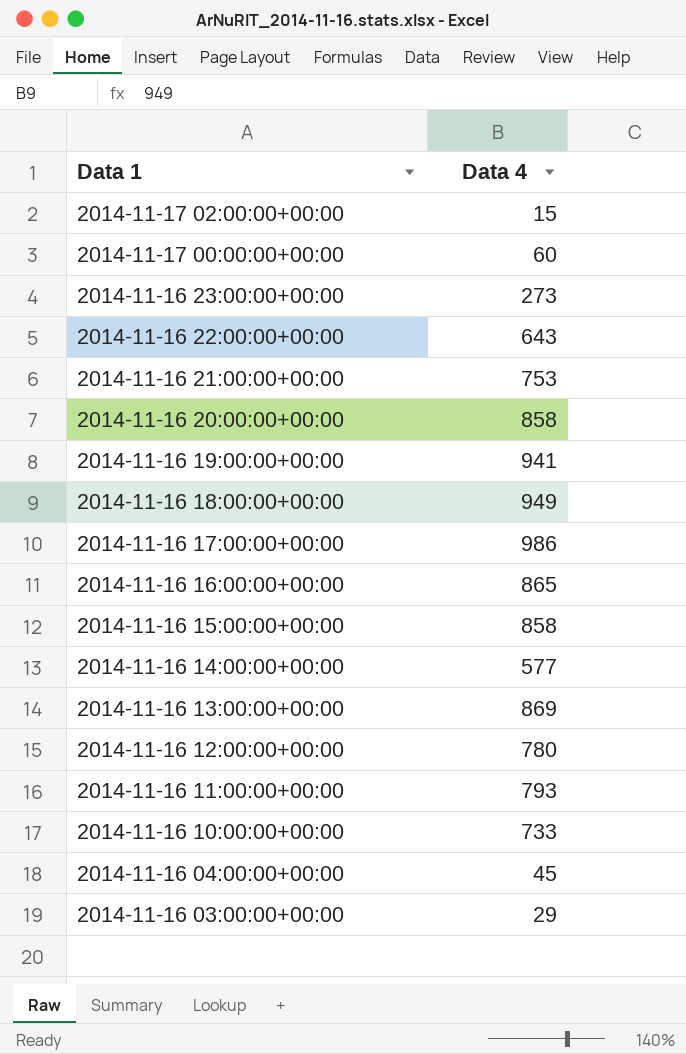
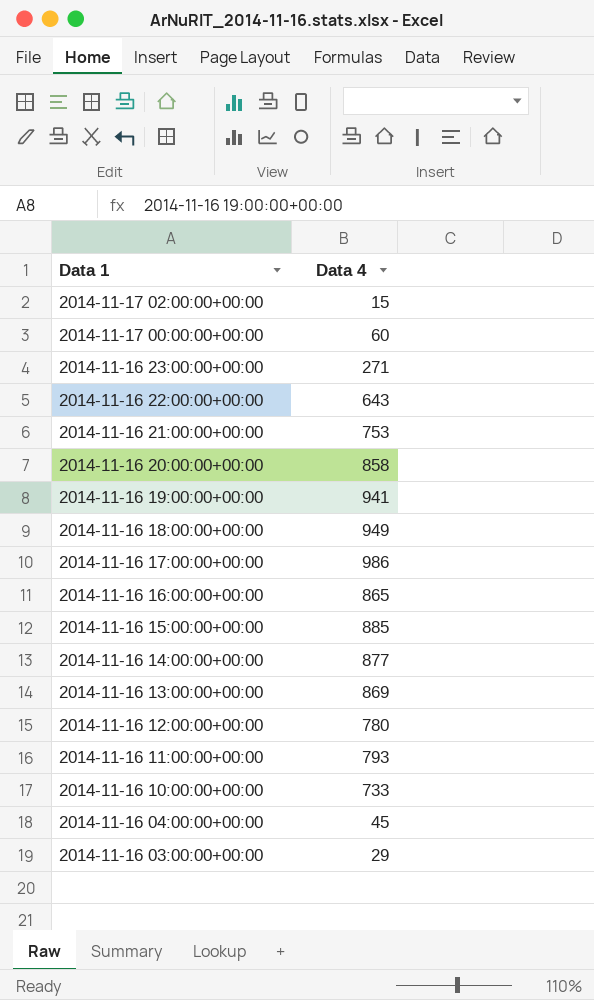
2014-11-16 23:00:00+00:00 | Data 4: 273 -> 271
2014-11-16 15:00:00+00:00 | Data 4: 858 -> 885
2014-11-16 14:00:00+00:00 | Data 4: 577 -> 877

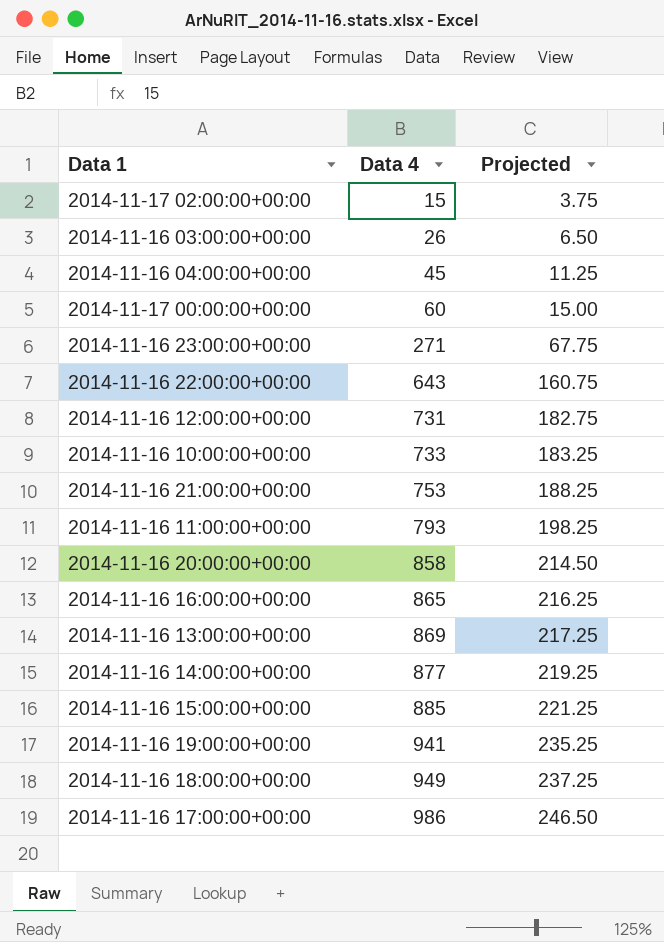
row order: Data 1 descending -> Data 4 ascending
column Projected | formula: none -> [Data 4] * 0.25
2014-11-16 03:00:00+00:00 | Data 4: 29 -> 26
2014-11-16 12:00:00+00:00 | Data 4: 780 -> 731

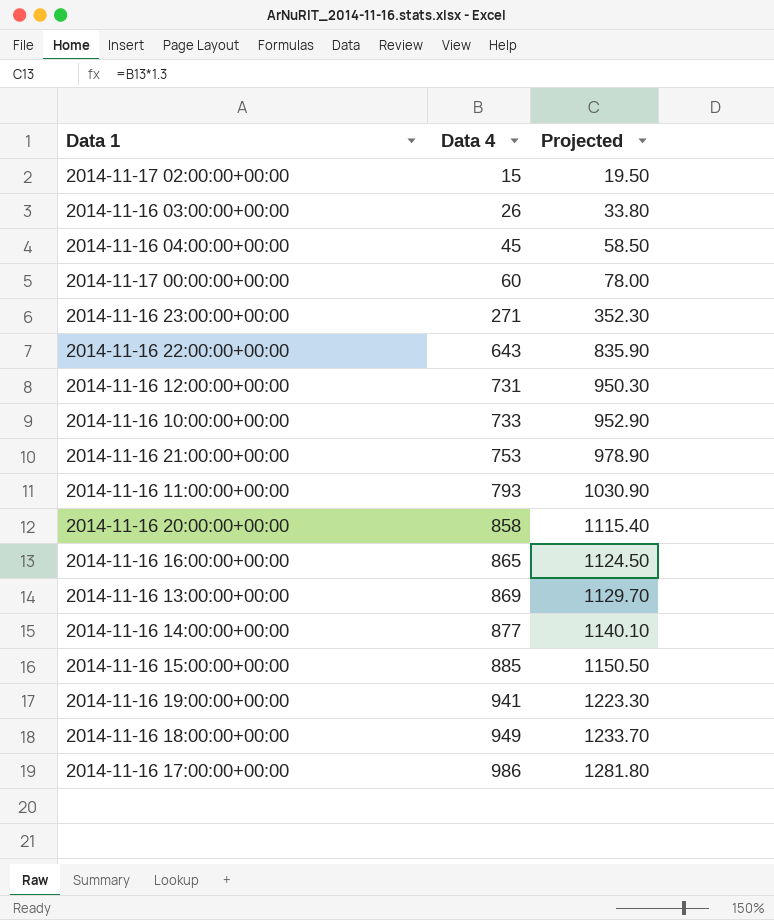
column Projected | formula: [Data 4] * 0.25 -> [Data 4] * 1.3

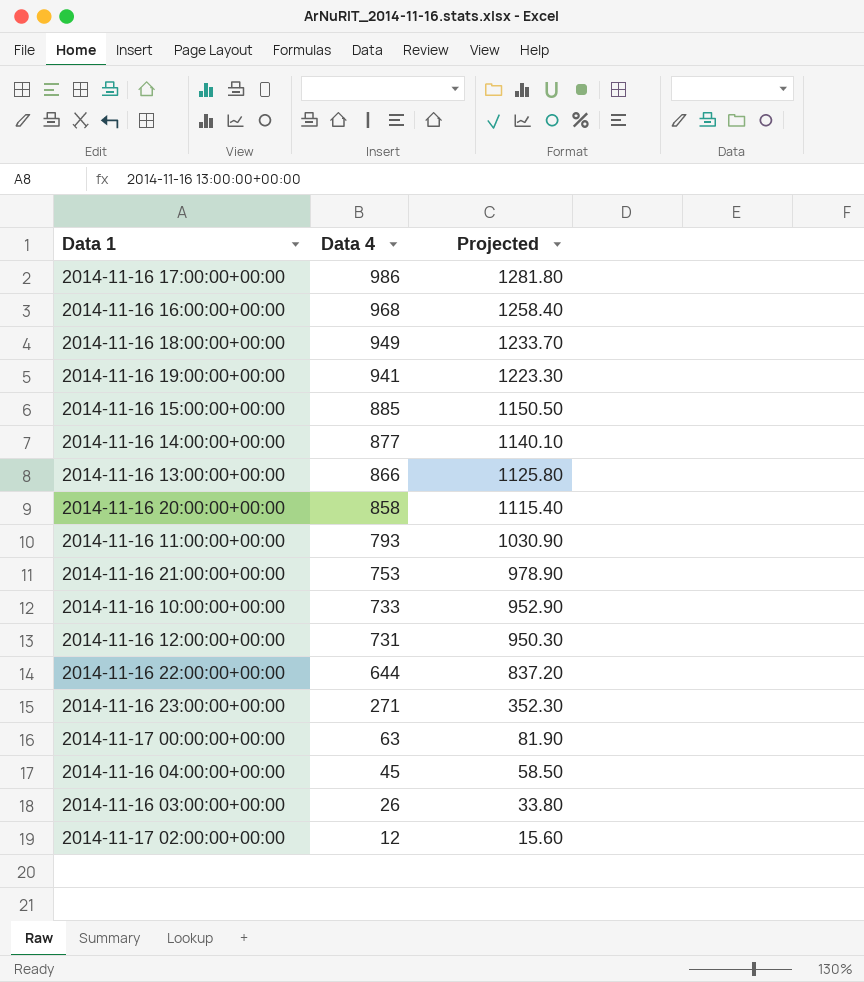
row order: Data 4 ascending -> Data 4 descending
2014-11-16 16:00:00+00:00 | Data 4: 865 -> 968
2014-11-16 16:00:00+00:00 | Projected: 1124.50 -> 1258.40
2014-11-16 13:00:00+00:00 | Data 4: 869 -> 866
2014-11-16 13:00:00+00:00 | Projected: 1129.70 -> 1125.80
2014-11-16 22:00:00+00:00 | Data 4: 643 -> 644
2014-11-16 22:00:00+00:00 | Projected: 835.90 -> 837.20
2014-11-17 00:00:00+00:00 | Data 4: 60 -> 63
2014-11-17 00:00:00+00:00 | Projected: 78.00 -> 81.90
2014-11-17 02:00:00+00:00 | Data 4: 15 -> 12
2014-11-17 02:00:00+00:00 | Projected: 19.50 -> 15.60

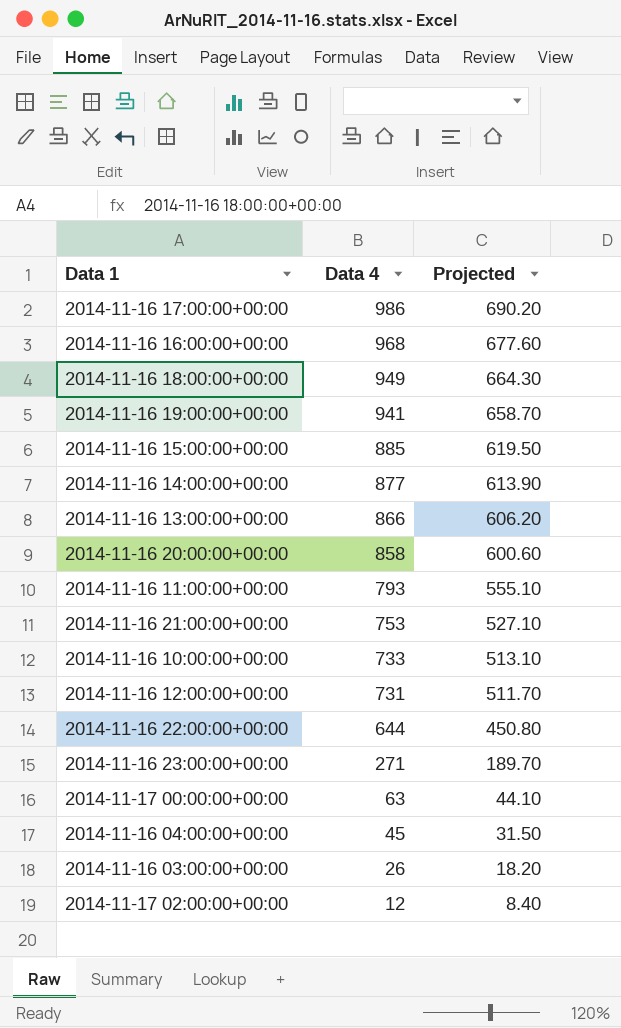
column Projected | formula: [Data 4] * 1.3 -> [Data 4] * 0.7

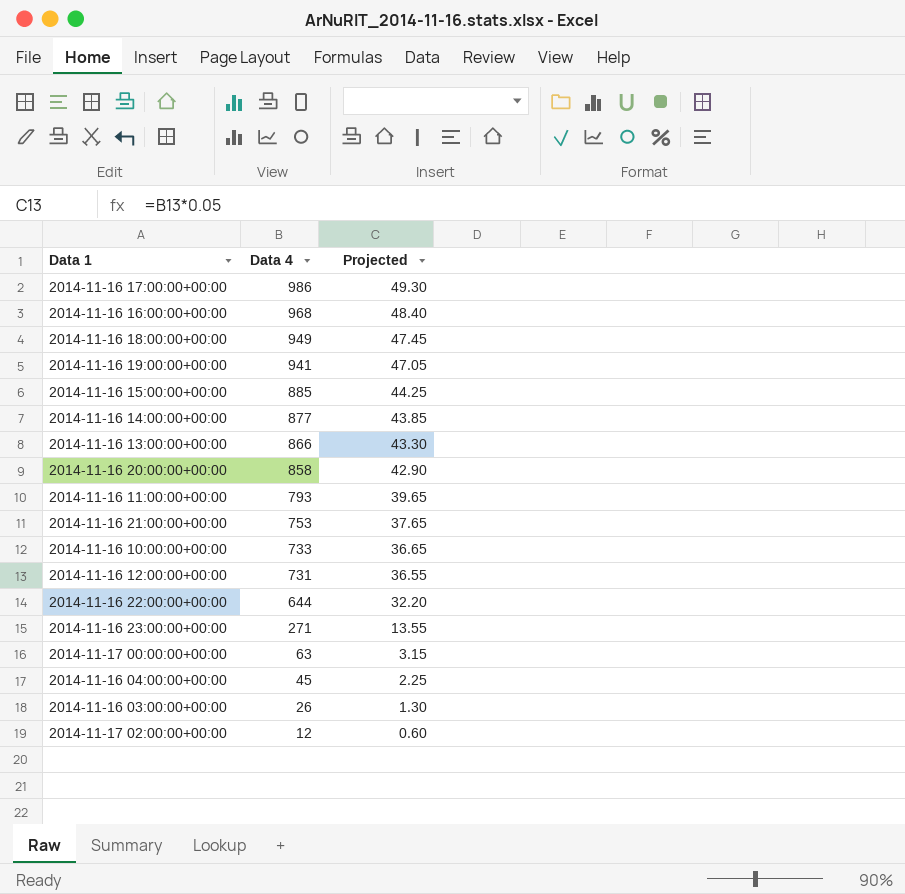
column Projected | formula: [Data 4] * 0.7 -> [Data 4] * 0.05

